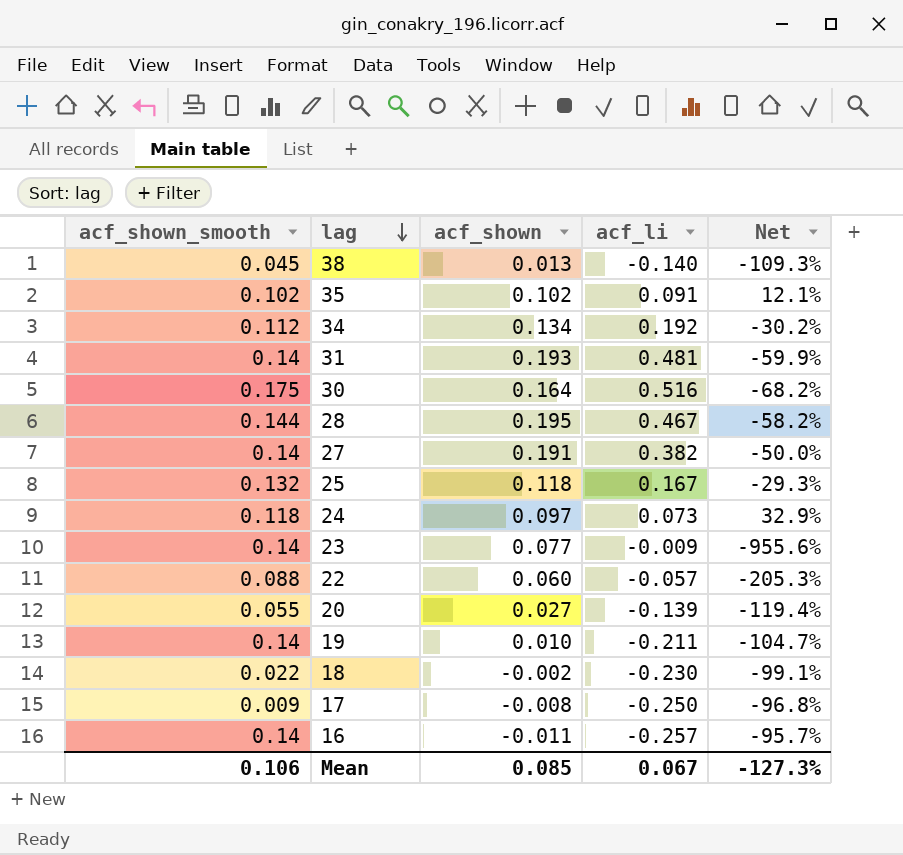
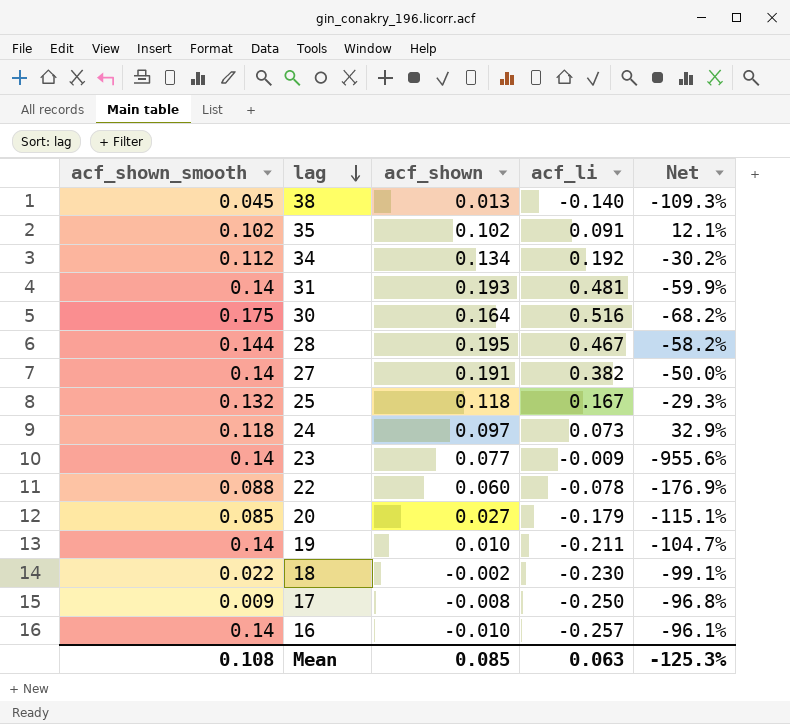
22 | acf_li: -0.057 -> -0.078
22 | Net: -205.3% -> -176.9%
20 | acf_shown_smooth: 0.055 -> 0.085
20 | acf_li: -0.139 -> -0.179
20 | Net: -119.4% -> -115.1%
16 | acf_shown: -0.011 -> -0.010
16 | Net: -95.7% -> -96.1%
Mean | acf_shown_smooth: 0.106 -> 0.108
Mean | acf_li: 0.067 -> 0.063
Mean | Net: -127.3% -> -125.3%

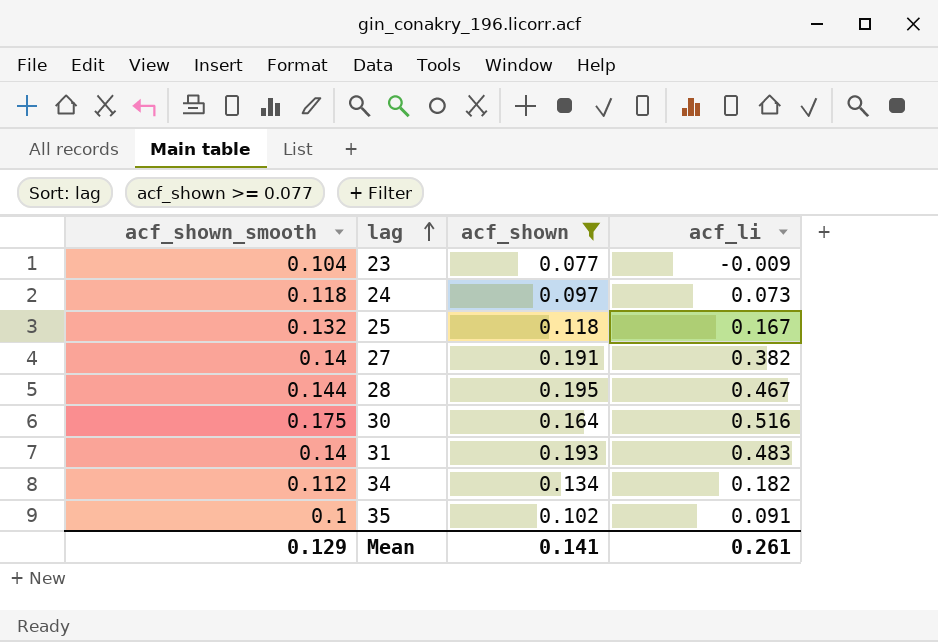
filter: none -> acf_shown >= 0.077
row order: lag descending -> lag ascending
column Net | formula: ([acf_shown] - [acf_li]) / [acf_li] -> none
23 | acf_shown_smooth: 0.14 -> 0.104
31 | acf_li: 0.481 -> 0.483
34 | acf_li: 0.192 -> 0.182
35 | acf_shown_smooth: 0.102 -> 0.1
Mean | acf_shown_smooth: 0.108 -> 0.129
Mean | acf_shown: 0.085 -> 0.141
Mean | acf_li: 0.063 -> 0.261

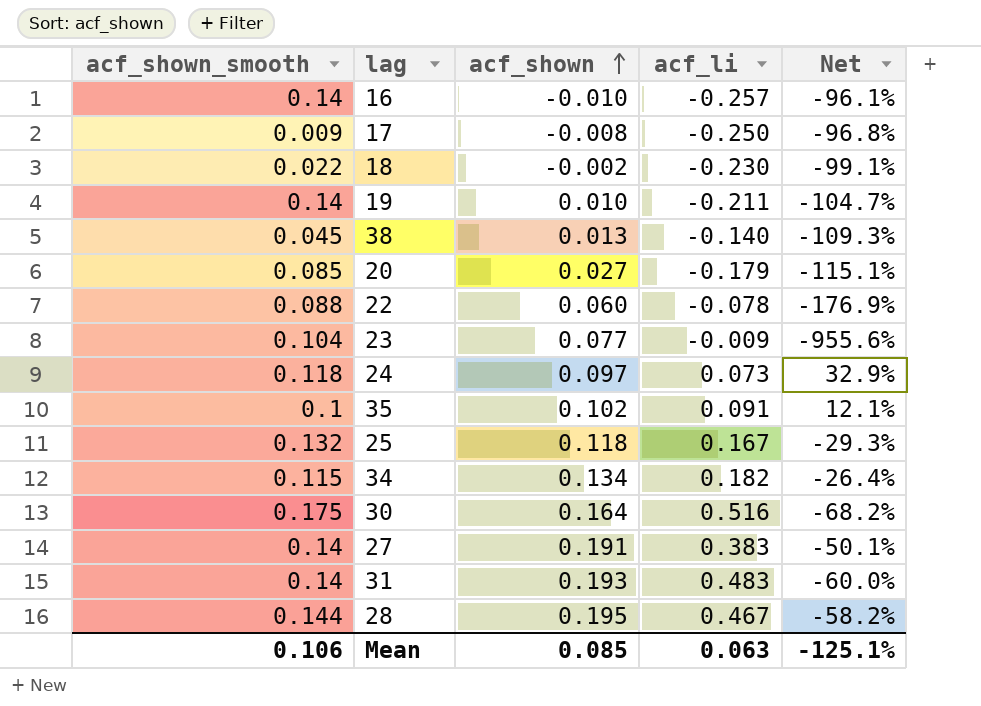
filter: acf_shown >= 0.077 -> none
row order: lag ascending -> acf_shown ascending
column Net | formula: none -> ([acf_shown] - [acf_li]) / [acf_li]
34 | acf_shown_smooth: 0.112 -> 0.115
27 | acf_li: 0.382 -> 0.383
Mean | acf_shown_smooth: 0.129 -> 0.106
Mean | acf_shown: 0.141 -> 0.085
Mean | acf_li: 0.261 -> 0.063

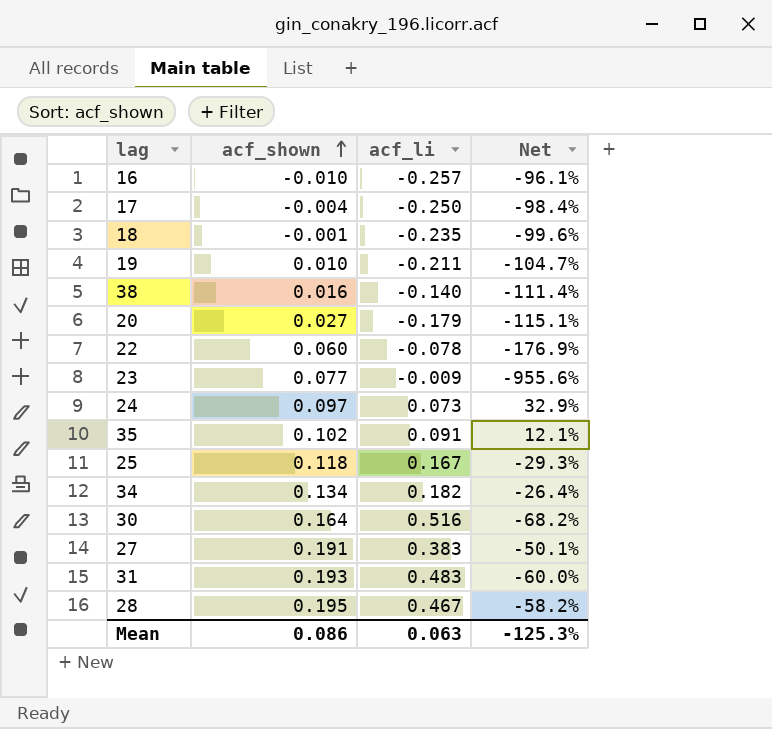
column acf_shown_smooth | position: 1 -> none
17 | acf_shown: -0.008 -> -0.004
17 | Net: -96.8% -> -98.4%
18 | acf_shown: -0.002 -> -0.001
18 | acf_li: -0.230 -> -0.235
18 | Net: -99.1% -> -99.6%
38 | acf_shown: 0.013 -> 0.016
38 | Net: -109.3% -> -111.4%
Mean | acf_shown: 0.085 -> 0.086
Mean | Net: -125.1% -> -125.3%

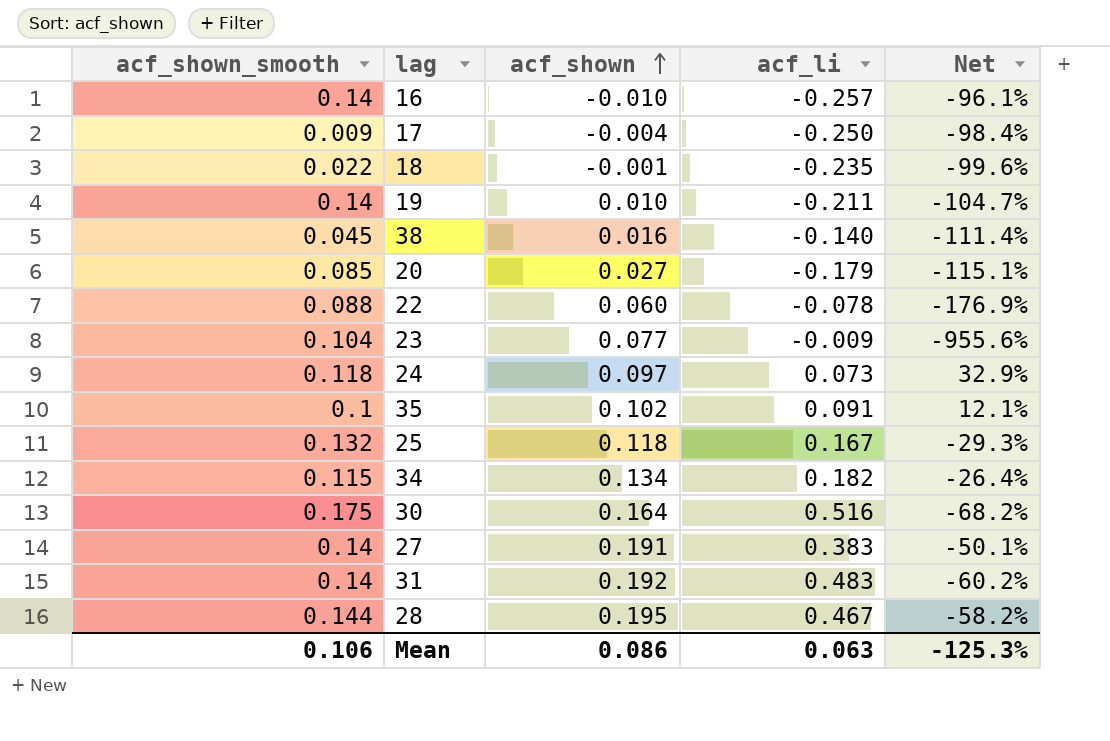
column acf_shown_smooth | position: none -> 1
31 | acf_shown: 0.193 -> 0.192
31 | Net: -60.0% -> -60.2%

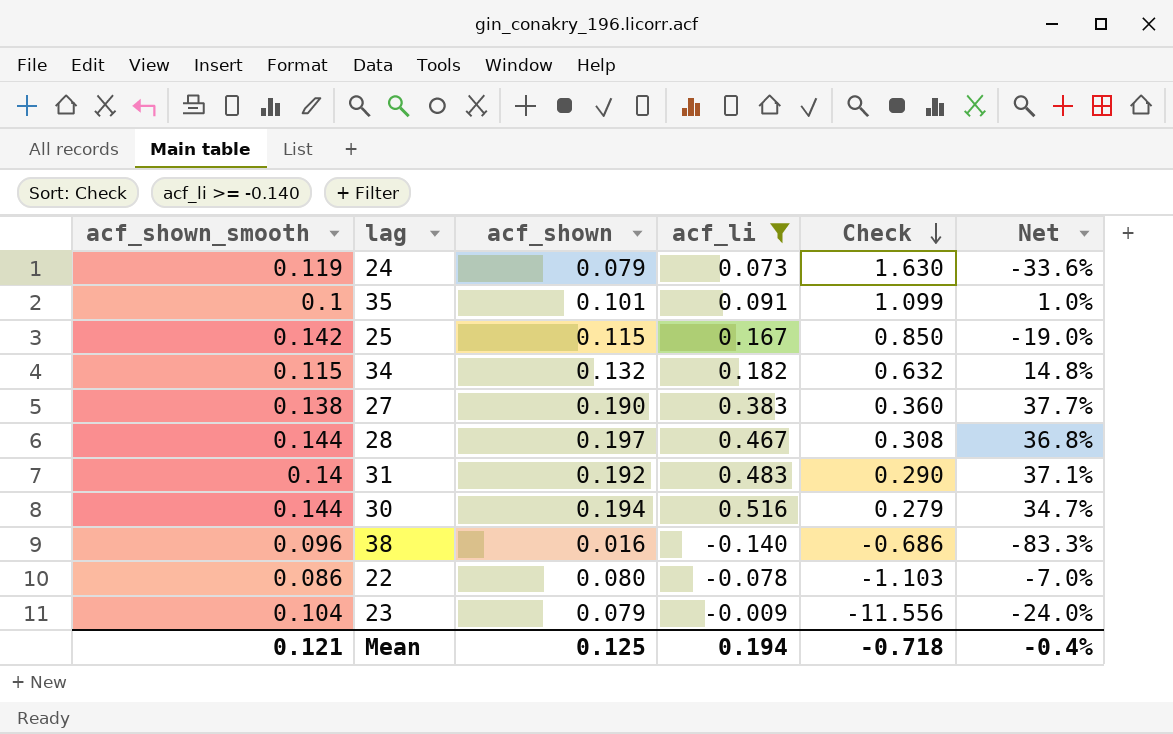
filter: none -> acf_li >= -0.140
row order: acf_shown ascending -> Check descending
column Check | formula: none -> [acf_shown_smooth] / [acf_li]
column Net | formula: ([acf_shown] - [acf_li]) / [acf_li] -> ([acf_shown] - [acf_shown_smooth]) / [acf_shown_smooth]
24 | acf_shown_smooth: 0.118 -> 0.119
24 | acf_shown: 0.097 -> 0.079
35 | acf_shown: 0.102 -> 0.101
25 | acf_shown_smooth: 0.132 -> 0.142
25 | acf_shown: 0.118 -> 0.115
34 | acf_shown: 0.134 -> 0.132
27 | acf_shown_smooth: 0.14 -> 0.138
27 | acf_shown: 0.191 -> 0.190
28 | acf_shown: 0.195 -> 0.197
30 | acf_shown_smooth: 0.175 -> 0.144
30 | acf_shown: 0.164 -> 0.194
38 | acf_shown_smooth: 0.045 -> 0.096
22 | acf_shown_smooth: 0.088 -> 0.086
22 | acf_shown: 0.060 -> 0.080
23 | acf_shown: 0.077 -> 0.079
Mean | acf_shown_smooth: 0.106 -> 0.121
Mean | acf_shown: 0.086 -> 0.125
Mean | acf_li: 0.063 -> 0.194
Mean | Net: -125.3% -> -0.4%

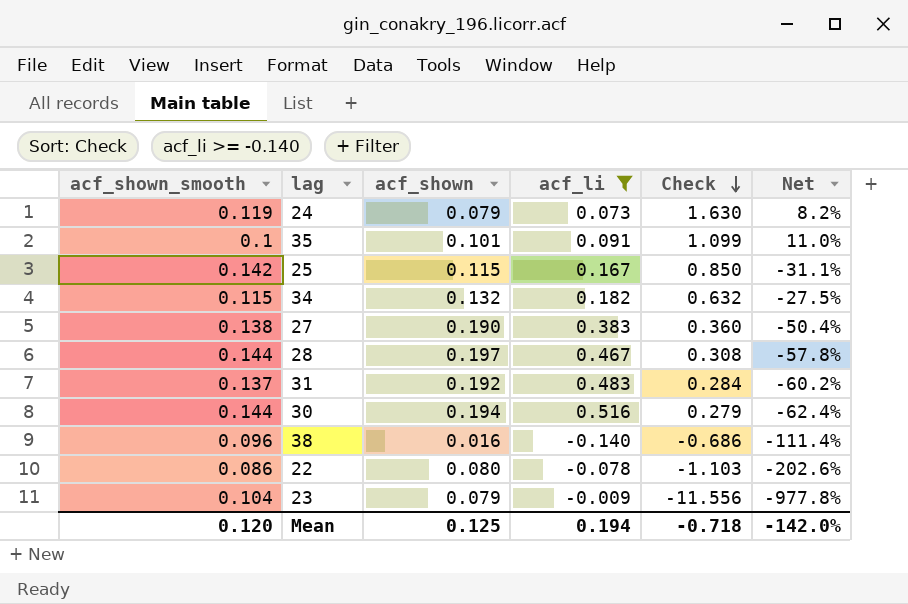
column Net | formula: ([acf_shown] - [acf_shown_smooth]) / [acf_shown_smooth] -> ([acf_shown] - [acf_li]) / [acf_li]
31 | acf_shown_smooth: 0.14 -> 0.137
31 | Check: 0.290 -> 0.284
Mean | acf_shown_smooth: 0.121 -> 0.120
Mean | Net: -0.4% -> -142.0%

